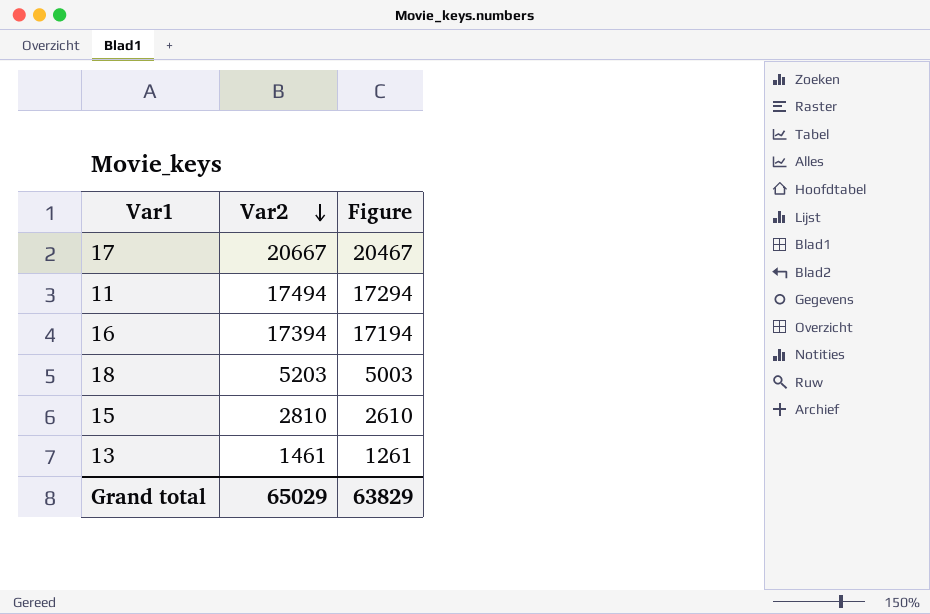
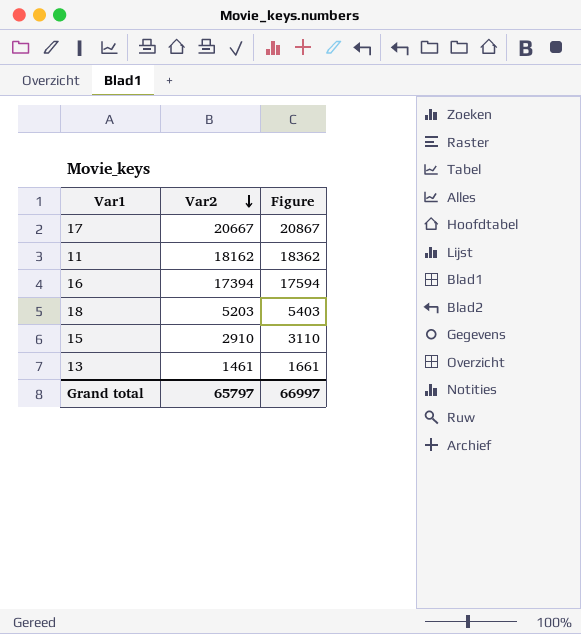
column Figure | formula: [Var2] - 200 -> [Var2] + 200
11 | Var2: 17494 -> 18162
15 | Var2: 2810 -> 2910
Grand total | Var2: 65029 -> 65797
Grand total | Figure: 63829 -> 66997

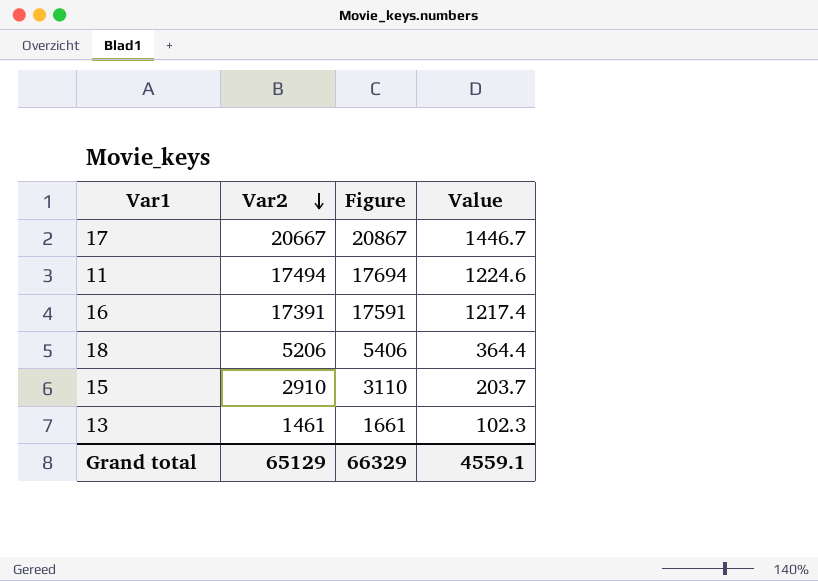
column Value | formula: none -> [Var2] * 0.07
11 | Var2: 18162 -> 17494
11 | Figure: 18362 -> 17694
16 | Var2: 17394 -> 17391
16 | Figure: 17594 -> 17591
18 | Var2: 5203 -> 5206
18 | Figure: 5403 -> 5406
Grand total | Var2: 65797 -> 65129
Grand total | Figure: 66997 -> 66329

